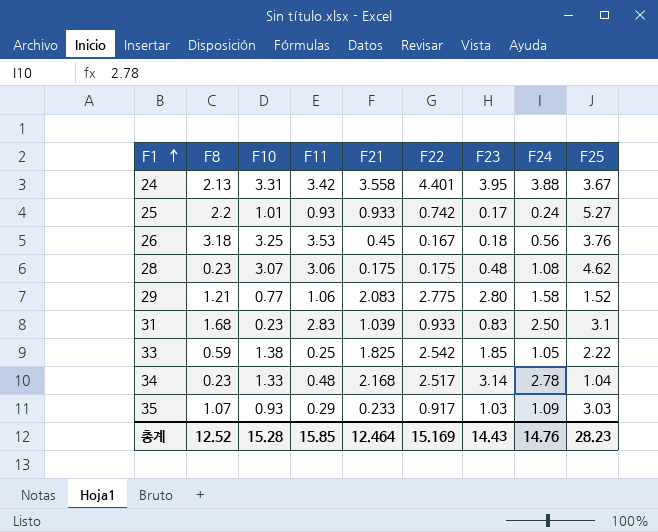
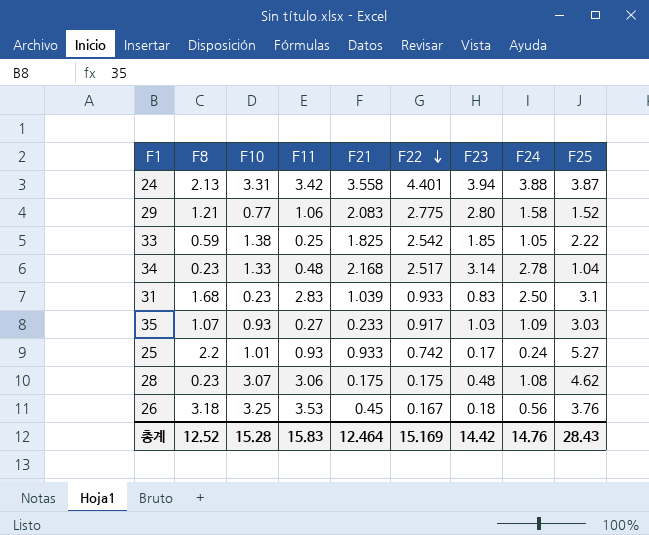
row order: F1 ascending -> F22 descending
24 | F23: 3.95 -> 3.94
24 | F25: 3.67 -> 3.87
35 | F11: 0.29 -> 0.27
총계 | F11: 15.85 -> 15.83
총계 | F23: 14.43 -> 14.42
총계 | F25: 28.23 -> 28.43

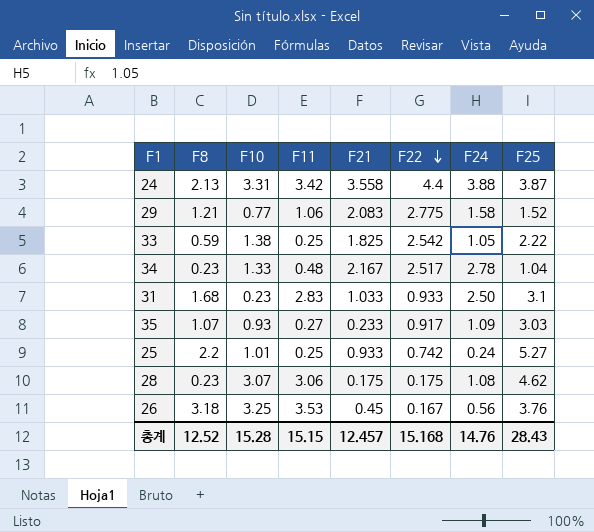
column F23 | position: 7 -> none
24 | F22: 4.401 -> 4.4
34 | F21: 2.168 -> 2.167
31 | F21: 1.039 -> 1.033
25 | F11: 0.93 -> 0.25
총계 | F11: 15.83 -> 15.15
총계 | F21: 12.464 -> 12.457
총계 | F22: 15.169 -> 15.168

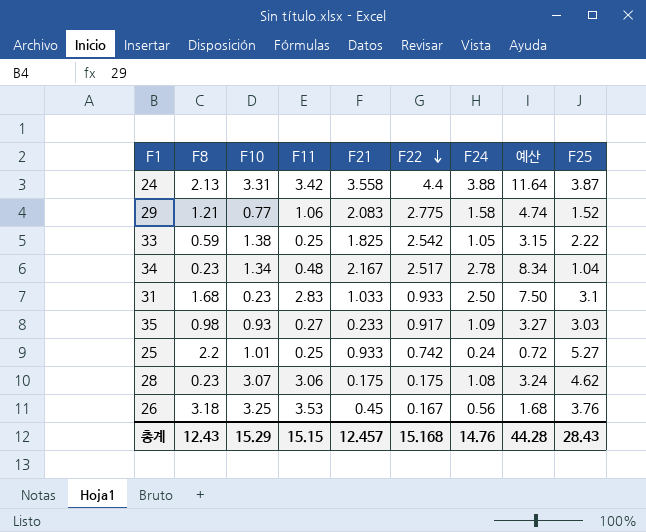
column 예산 | formula: none -> [F24] * 3
34 | F10: 1.33 -> 1.34
35 | F8: 1.07 -> 0.98
총계 | F8: 12.52 -> 12.43
총계 | F10: 15.28 -> 15.29

